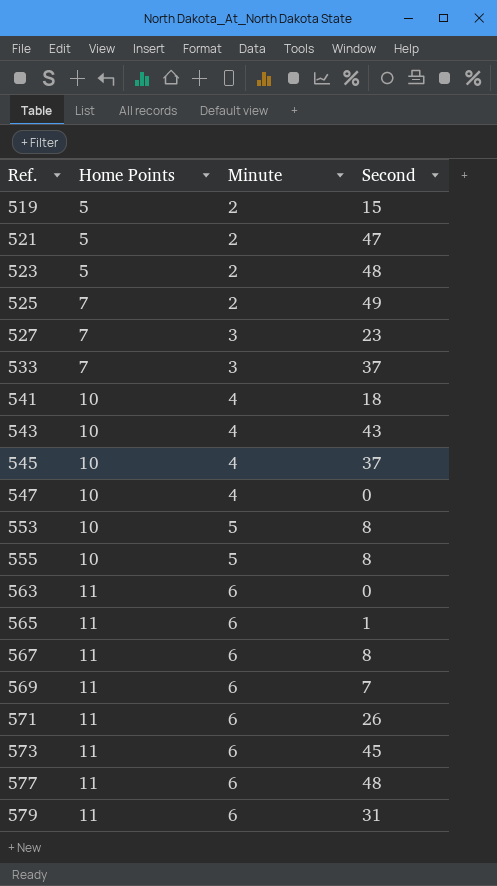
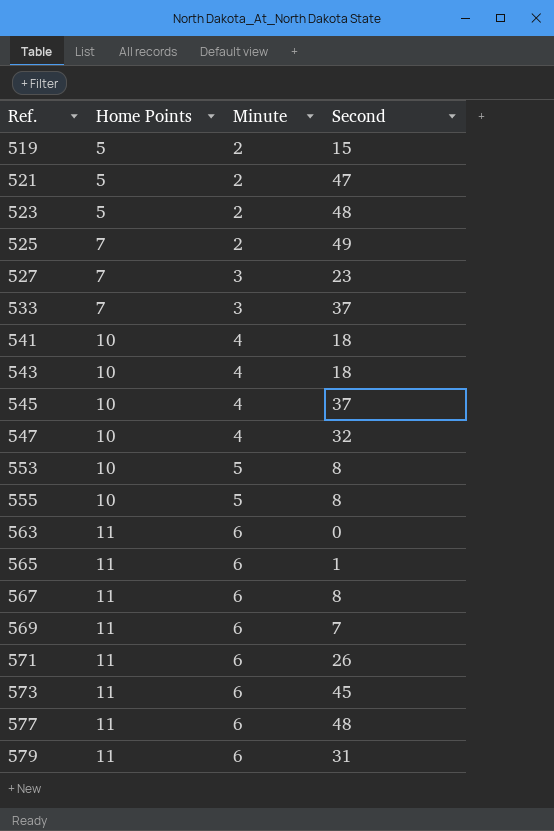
543 | Second: 43 -> 18
547 | Second: 0 -> 32

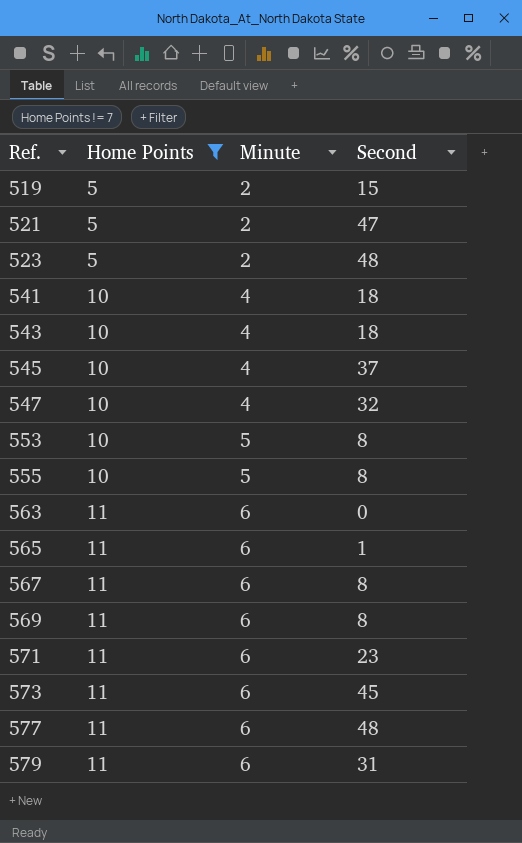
filter: none -> Home Points != 7
569 | Second: 7 -> 8
571 | Second: 26 -> 23

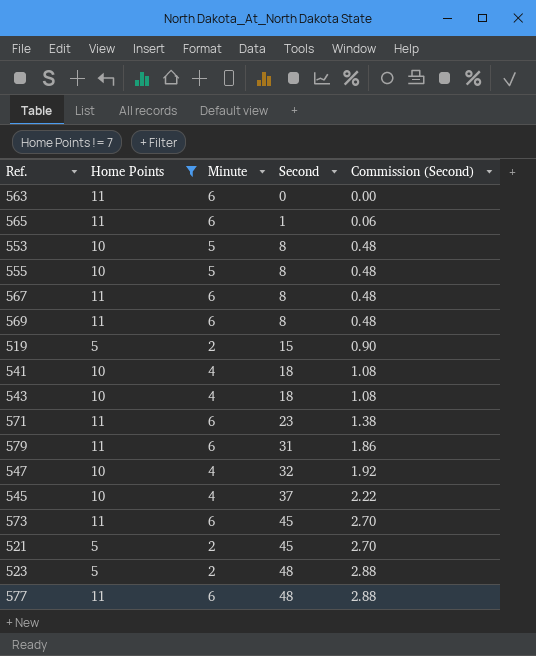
row order: Ref. ascending -> Second ascending
column Commission (Second) | formula: none -> [Second] * 0.06
521 | Second: 47 -> 45

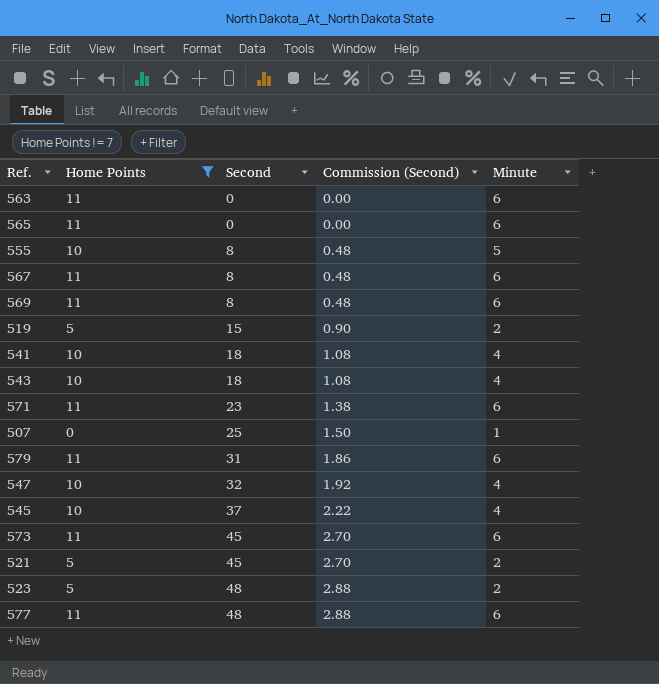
column Minute | position: 3 -> 5
row 553: 10 | 5 | 8 | 0.48 -> none
565 | Second: 1 -> 0
565 | Commission (Second): 0.06 -> 0.00
row 507: none -> 0 | 25 | 1.50 | 1

